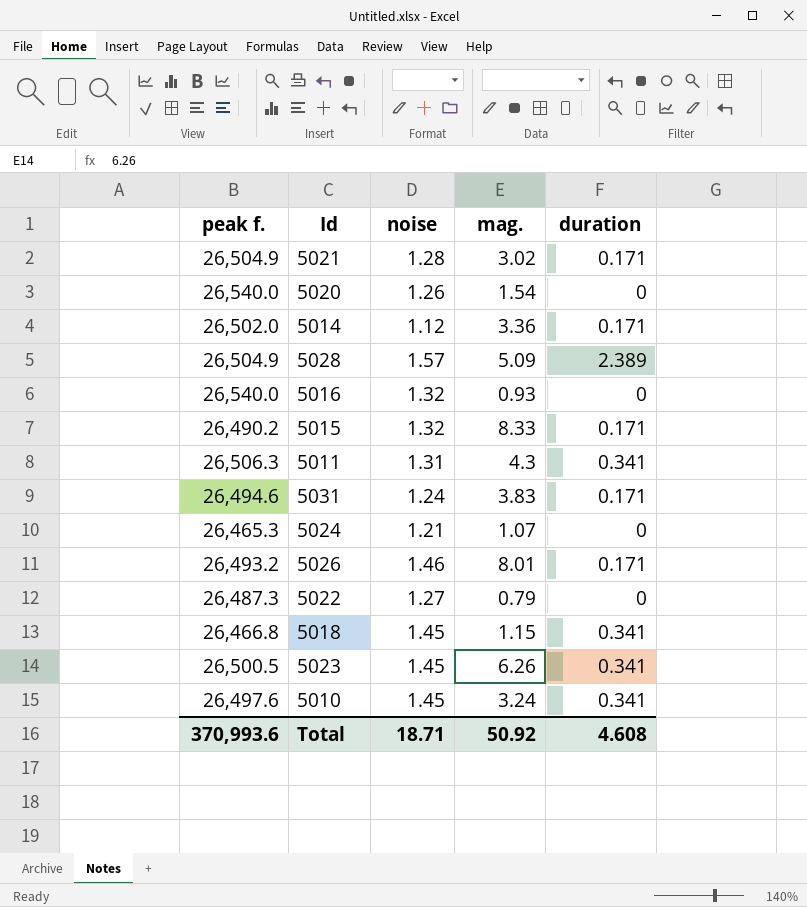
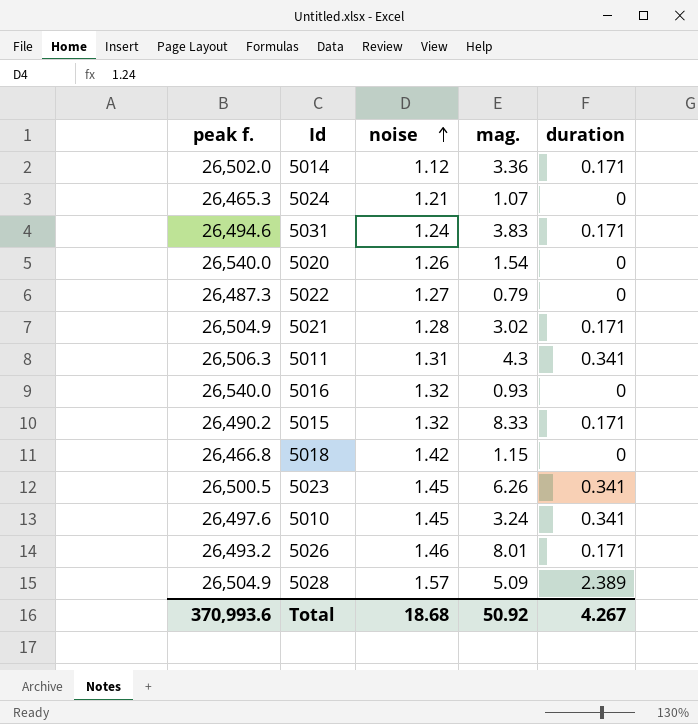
row order: none -> noise ascending
5018 | noise: 1.45 -> 1.42
5018 | duration: 0.341 -> 0
Total | noise: 18.71 -> 18.68
Total | duration: 4.608 -> 4.267

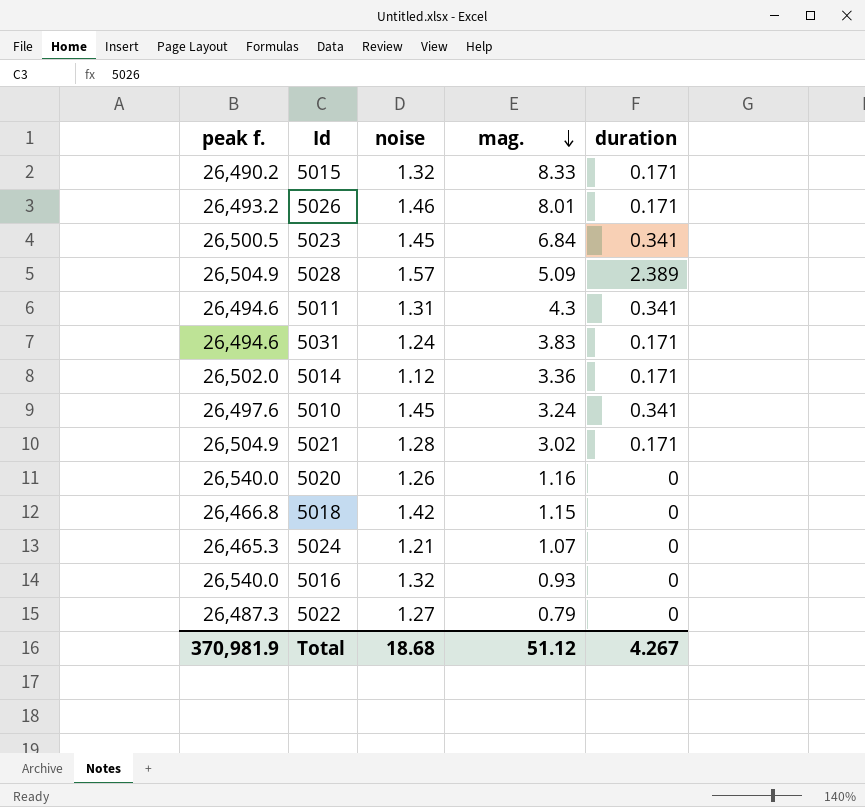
row order: noise ascending -> mag. descending
5023 | mag.: 6.26 -> 6.84
5011 | peak f.: 26,506.3 -> 26,494.6
5020 | mag.: 1.54 -> 1.16
Total | peak f.: 370,993.6 -> 370,981.9
Total | mag.: 50.92 -> 51.12

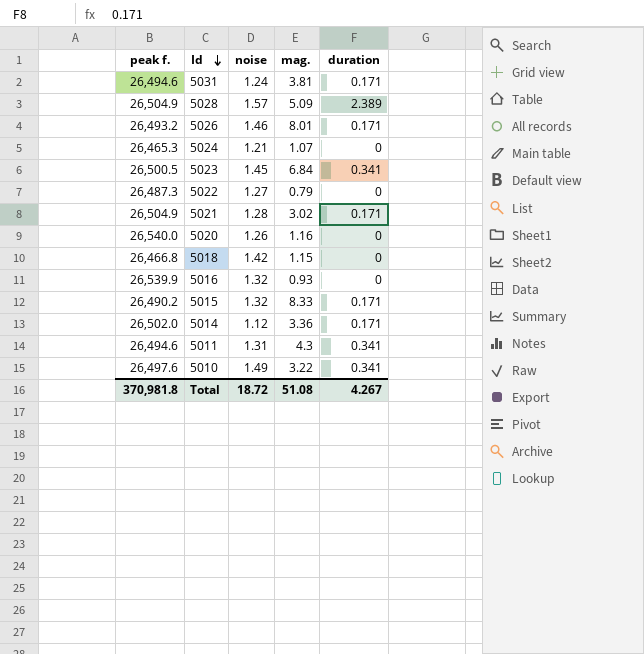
row order: mag. descending -> Id descending
5031 | mag.: 3.83 -> 3.81
5016 | peak f.: 26,540.0 -> 26,539.9
5010 | noise: 1.45 -> 1.49
5010 | mag.: 3.24 -> 3.22
Total | peak f.: 370,981.9 -> 370,981.8
Total | noise: 18.68 -> 18.72
Total | mag.: 51.12 -> 51.08

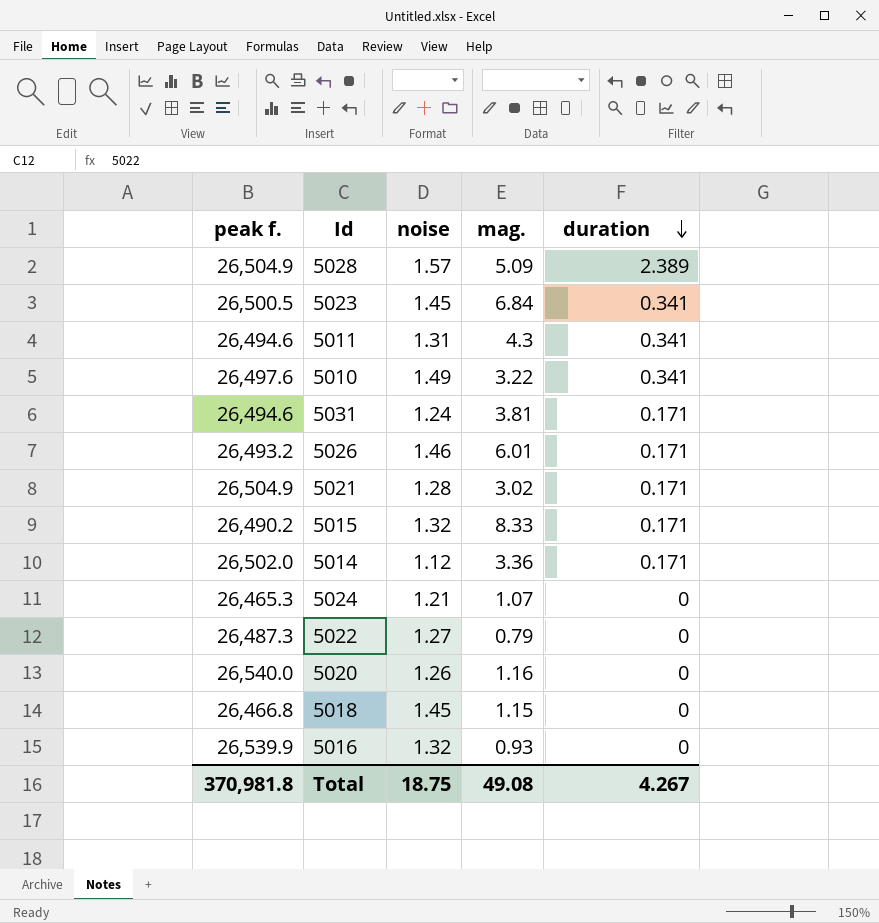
row order: Id descending -> duration descending
5026 | mag.: 8.01 -> 6.01
5018 | noise: 1.42 -> 1.45
Total | noise: 18.72 -> 18.75
Total | mag.: 51.08 -> 49.08

